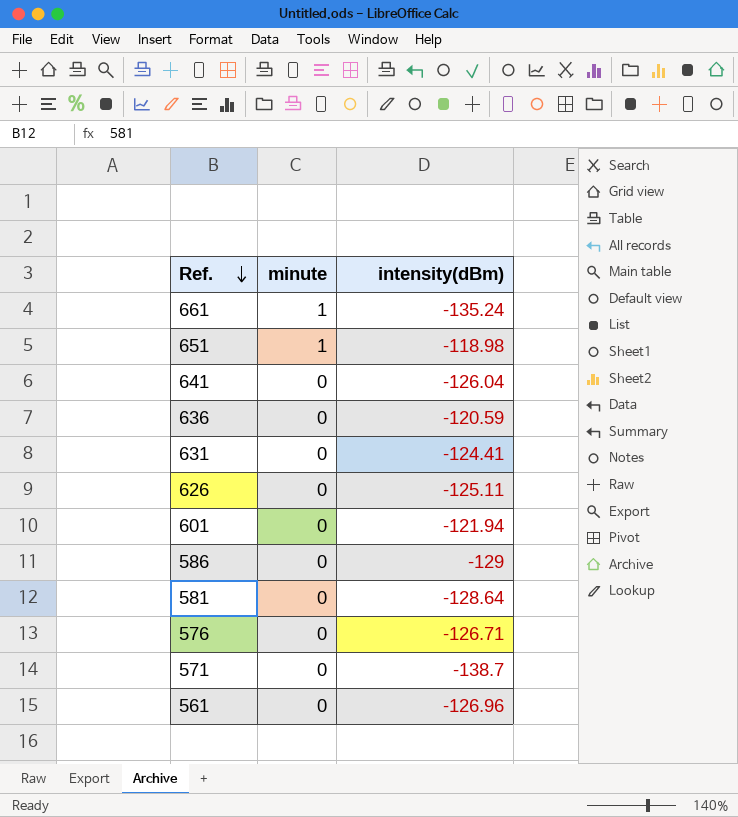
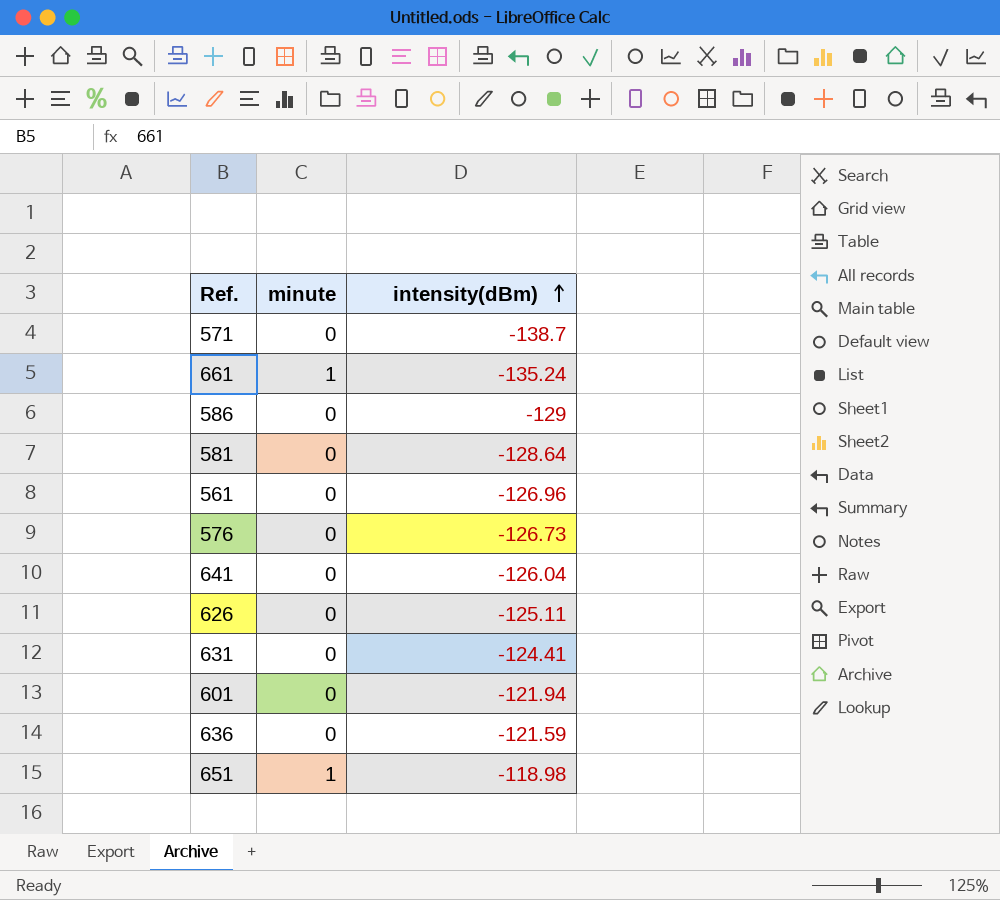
row order: Ref. descending -> intensity(dBm) ascending
576 | intensity(dBm): -126.71 -> -126.73
636 | intensity(dBm): -120.59 -> -121.59

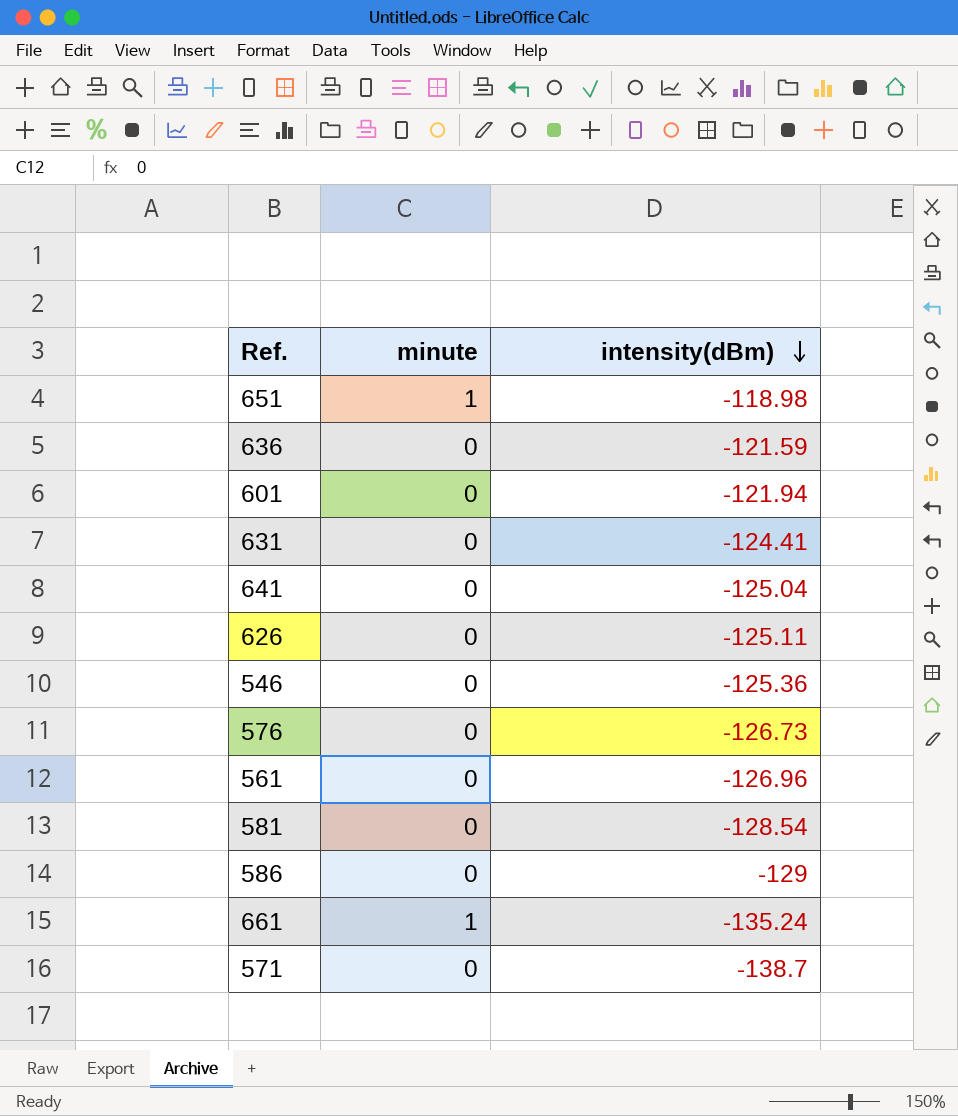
row order: intensity(dBm) ascending -> intensity(dBm) descending
641 | intensity(dBm): -126.04 -> -125.04
row 546: none -> 0 | -125.36
581 | intensity(dBm): -128.64 -> -128.54

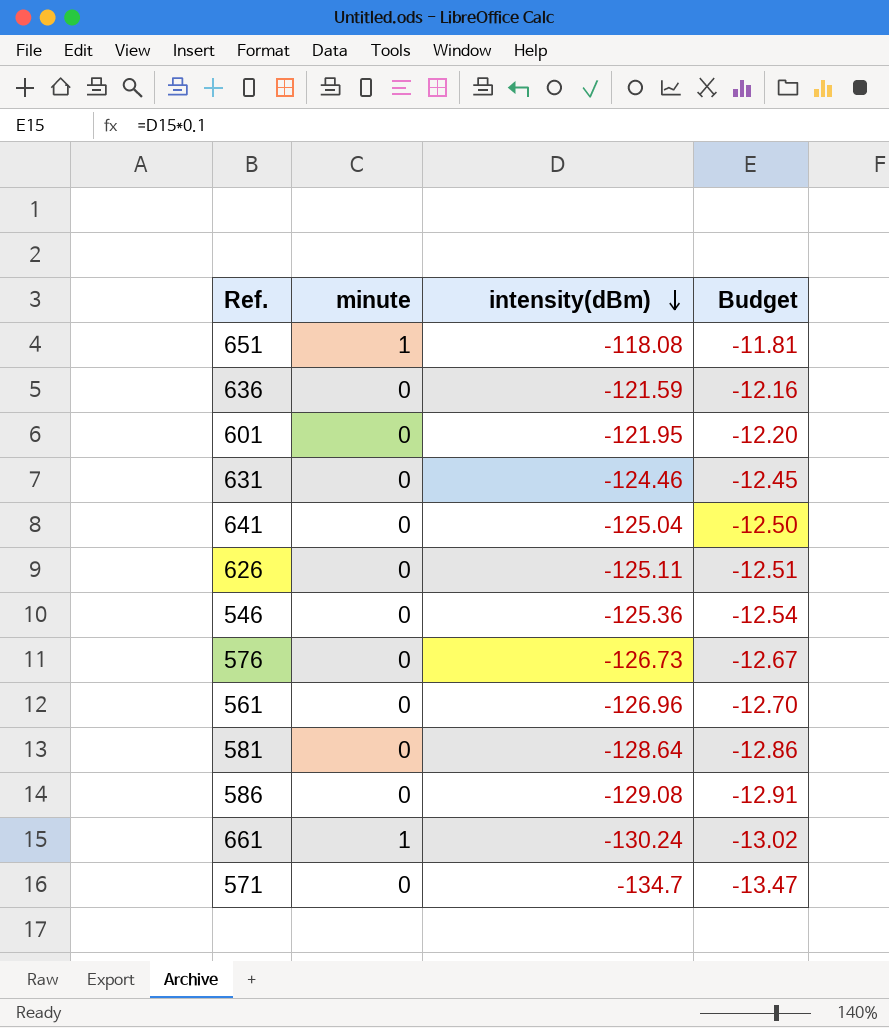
column Budget | formula: none -> [intensity(dBm)] * 0.1
651 | intensity(dBm): -118.98 -> -118.08
601 | intensity(dBm): -121.94 -> -121.95
631 | intensity(dBm): -124.41 -> -124.46
581 | intensity(dBm): -128.54 -> -128.64
586 | intensity(dBm): -129 -> -129.08
661 | intensity(dBm): -135.24 -> -130.24
571 | intensity(dBm): -138.7 -> -134.7

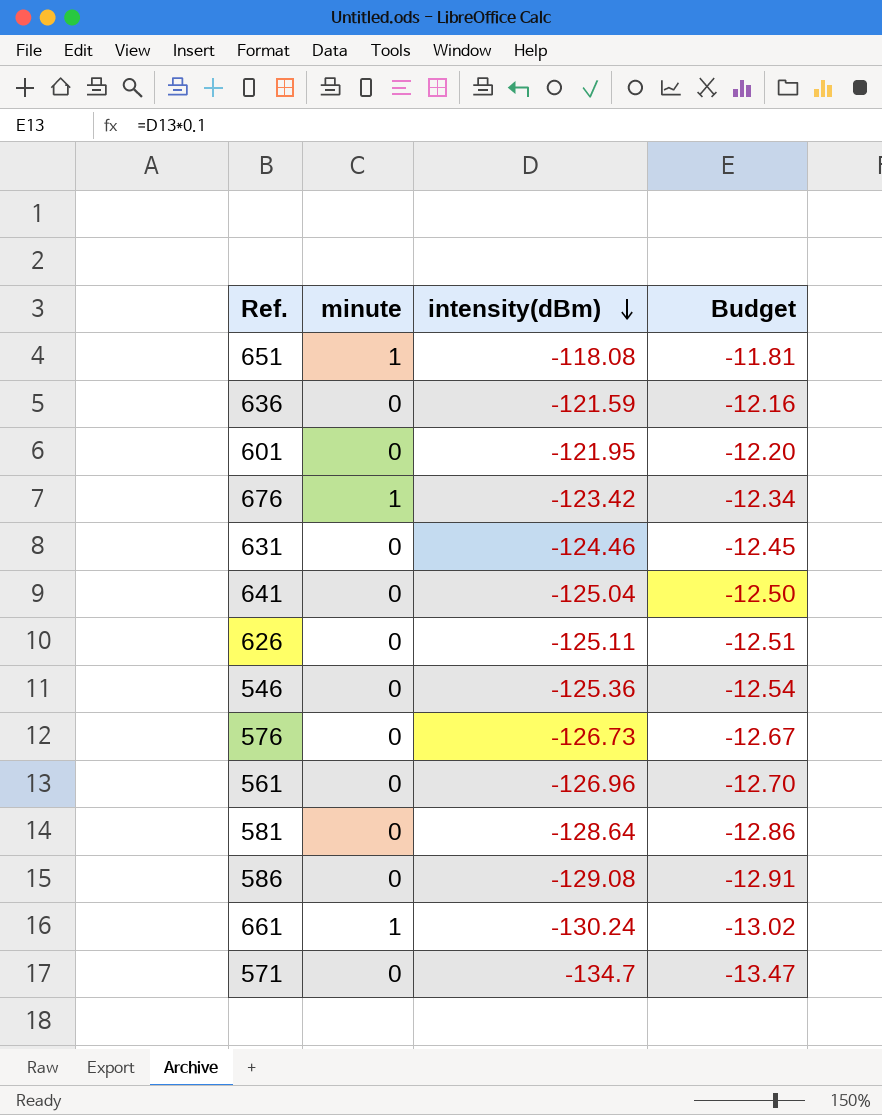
row 676: none -> 1 | -123.42 | -12.34

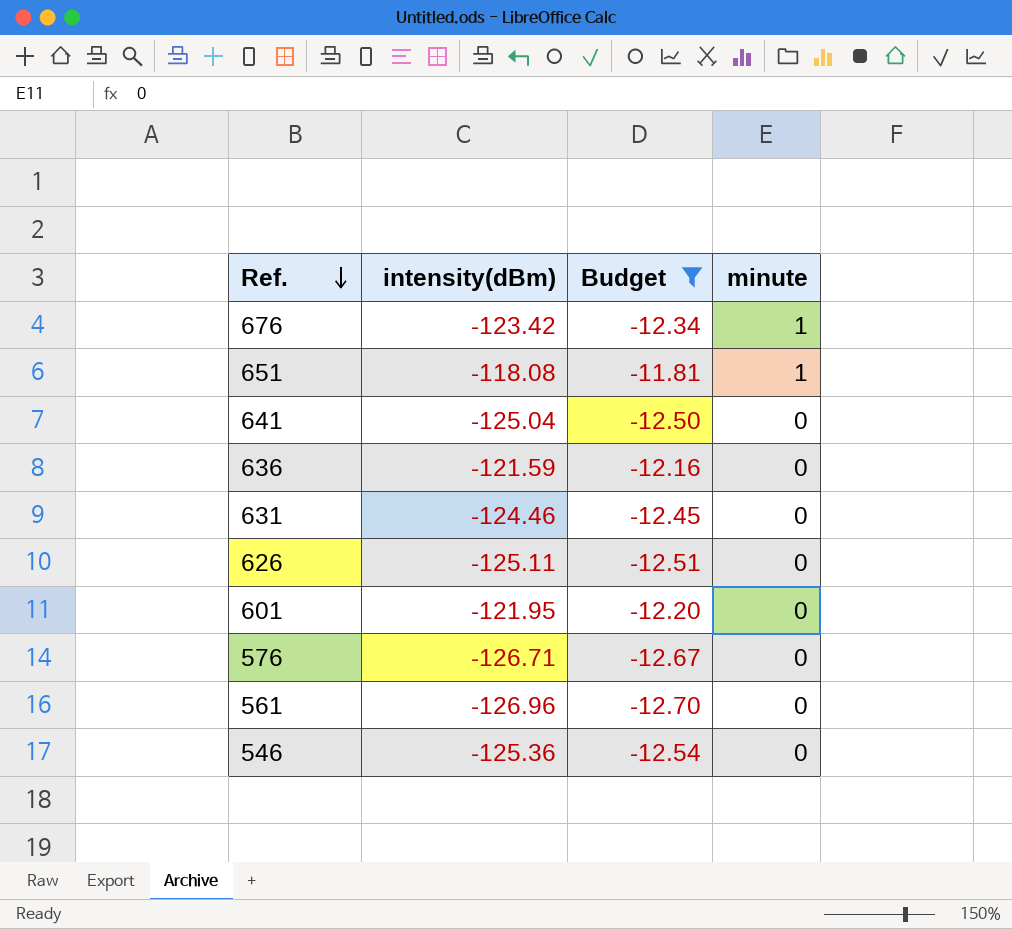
filter: none -> Budget >= -12.70
row order: intensity(dBm) descending -> Ref. descending
column minute | position: 2 -> 4
576 | intensity(dBm): -126.73 -> -126.71

